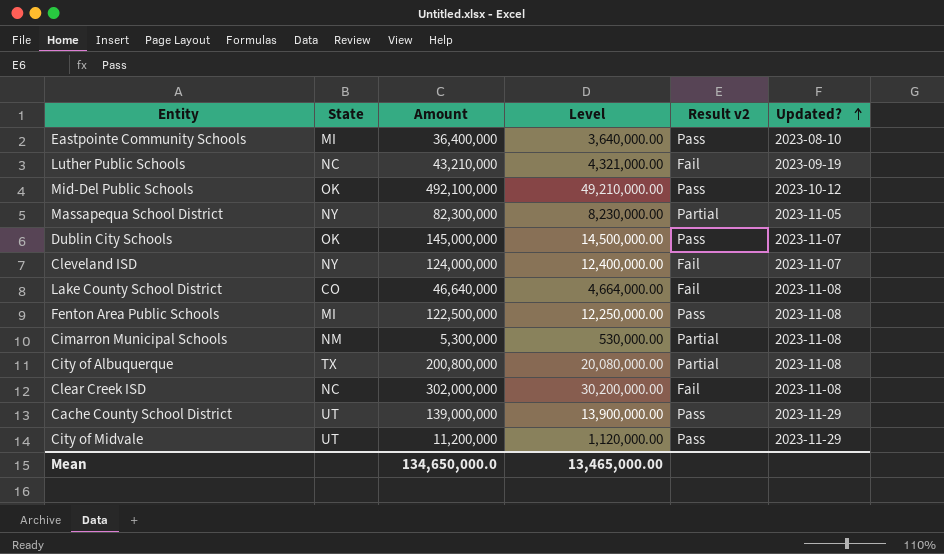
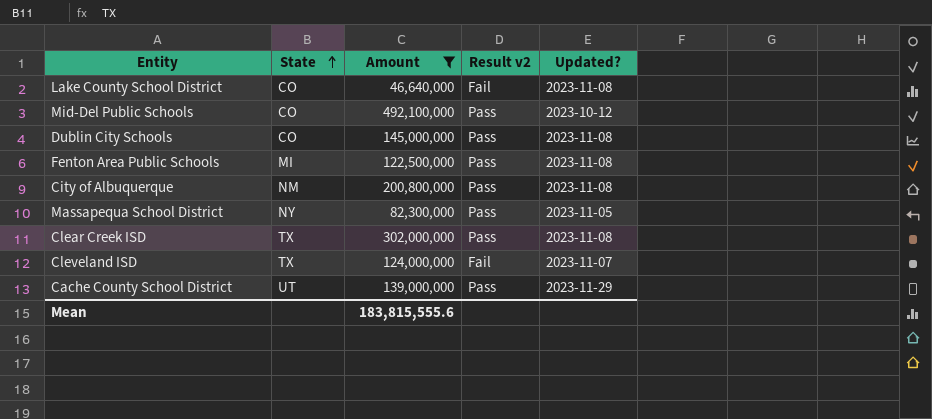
filter: none -> Amount >= 46,640,000
row order: Updated? ascending -> State ascending
column Level | formula: [Amount] * 0.1 -> none
Mid-Del Public Schools | State: OK -> CO
Dublin City Schools | State: OK -> CO
Dublin City Schools | Updated?: 2023-11-07 -> 2023-11-08
City of Albuquerque | State: TX -> NM
City of Albuquerque | Result v2: Partial -> Pass
Massapequa School District | Result v2: Partial -> Pass
Clear Creek ISD | State: NC -> TX
Clear Creek ISD | Result v2: Fail -> Pass
Cleveland ISD | State: NY -> TX
Mean | Amount: 134,650,000.0 -> 183,815,555.6

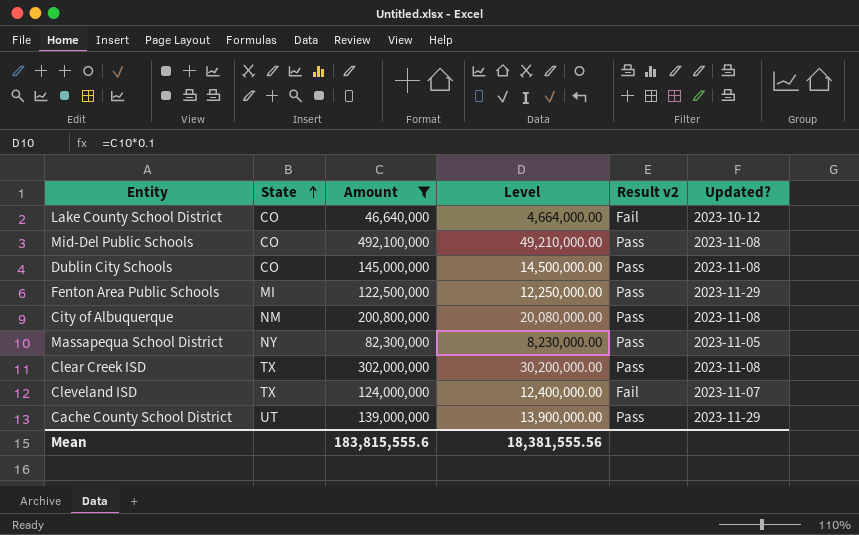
column Level | formula: none -> [Amount] * 0.1
Lake County School District | Updated?: 2023-11-08 -> 2023-10-12
Mid-Del Public Schools | Updated?: 2023-10-12 -> 2023-11-08
Fenton Area Public Schools | Updated?: 2023-11-08 -> 2023-11-29

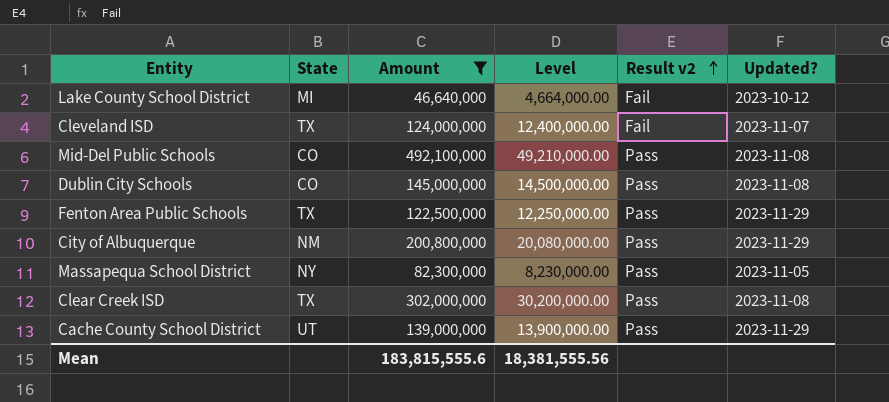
row order: State ascending -> Result v2 ascending
Lake County School District | State: CO -> MI
Fenton Area Public Schools | State: MI -> TX
City of Albuquerque | Updated?: 2023-11-08 -> 2023-11-29

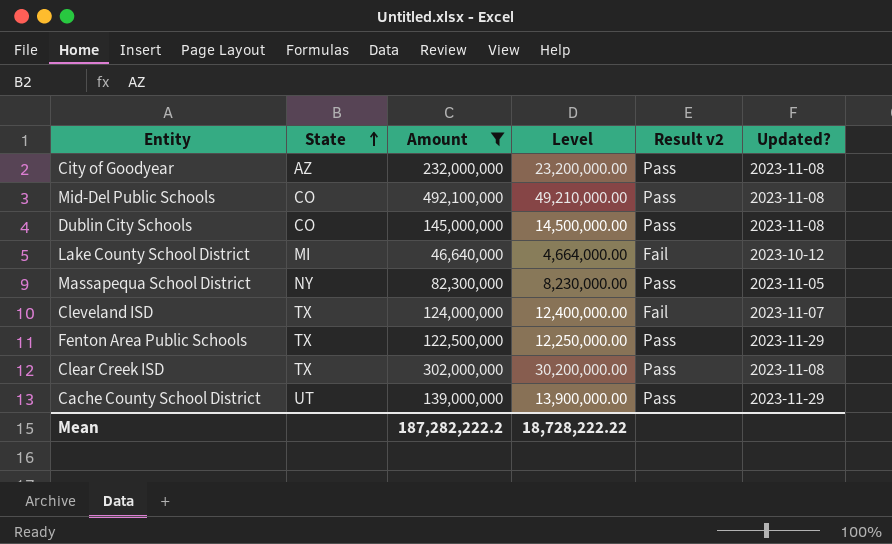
row order: Result v2 ascending -> State ascending
row City of Albuquerque: NM | 200,800,000 | 20,080,000.00 | Pass | 2023-11-29 -> none
row City of Goodyear: none -> AZ | 232,000,000 | 23,200,000.00 | Pass | 2023-11-08
Mean | Amount: 183,815,555.6 -> 187,282,222.2
Mean | Level: 18,381,555.56 -> 18,728,222.22

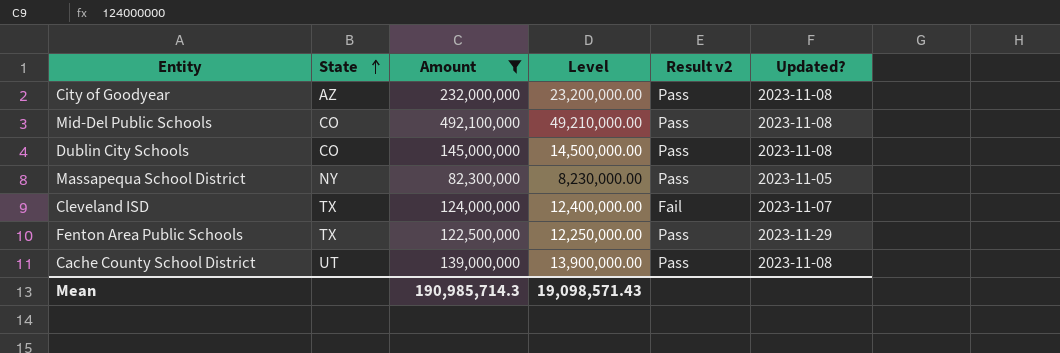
row Lake County School District: MI | 46,640,000 | 4,664,000.00 | Fail | 2023-10-12 -> none
row Clear Creek ISD: TX | 302,000,000 | 30,200,000.00 | Pass | 2023-11-08 -> none
Cache County School District | Updated?: 2023-11-29 -> 2023-11-08
Mean | Amount: 187,282,222.2 -> 190,985,714.3
Mean | Level: 18,728,222.22 -> 19,098,571.43

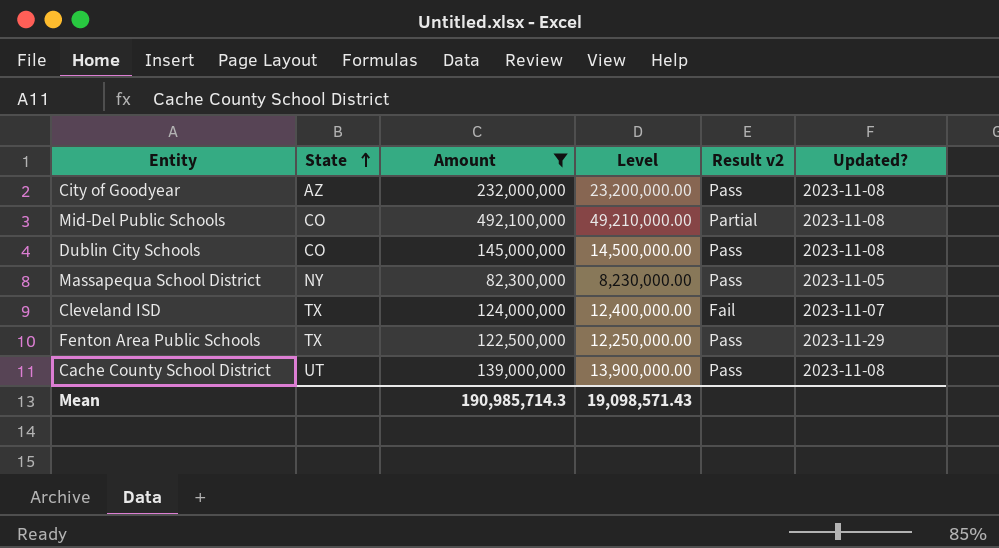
Mid-Del Public Schools | Result v2: Pass -> Partial

